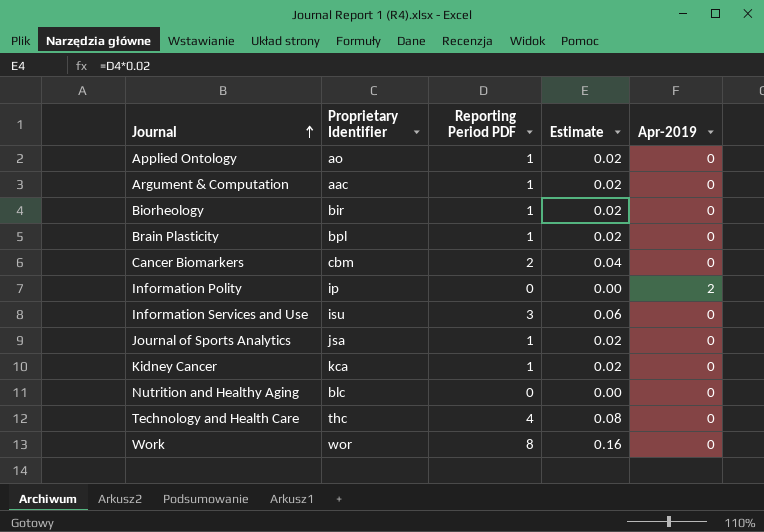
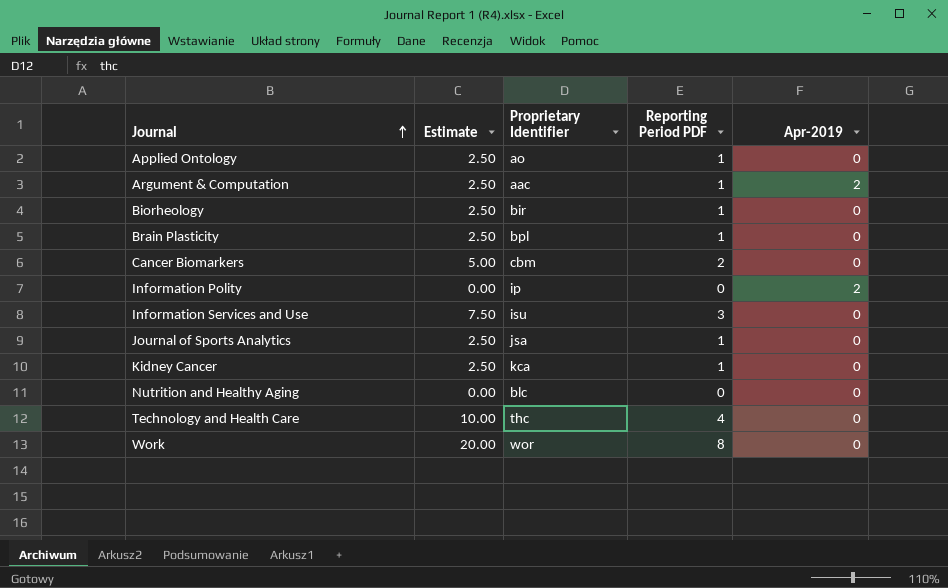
column Estimate | formula: [Reporting Period PDF] * 0.02 -> [Reporting Period PDF] * 2.5
column Estimate | position: 4 -> 2
Argument & Computation | Apr-2019: 0 -> 2

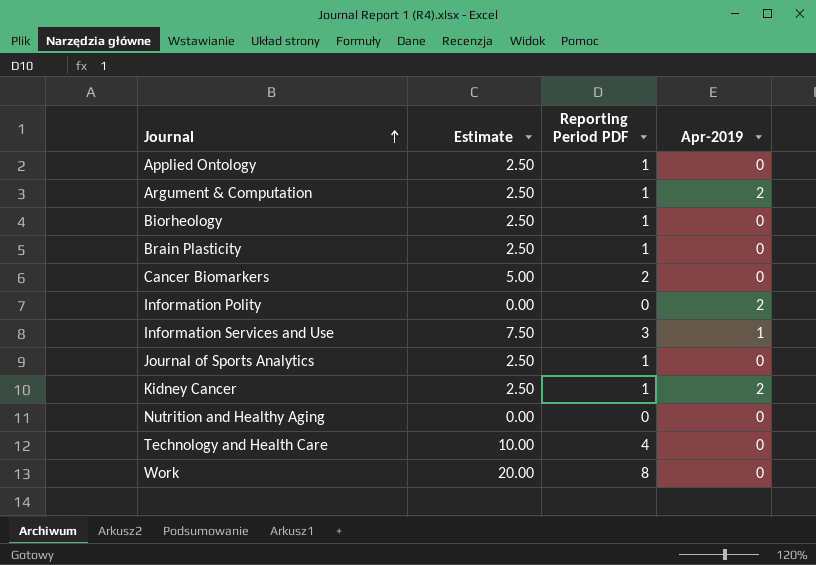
column Proprietary Identifier | position: 3 -> none
Information Services and Use | Apr-2019: 0 -> 1
Kidney Cancer | Apr-2019: 0 -> 2

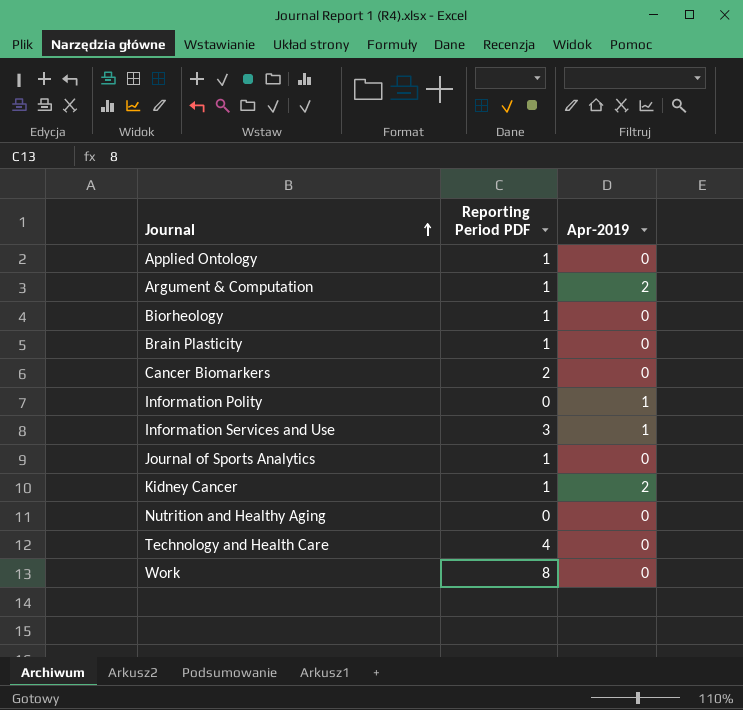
column Estimate | formula: [Reporting Period PDF] * 2.5 -> none
Information Polity | Apr-2019: 2 -> 1

